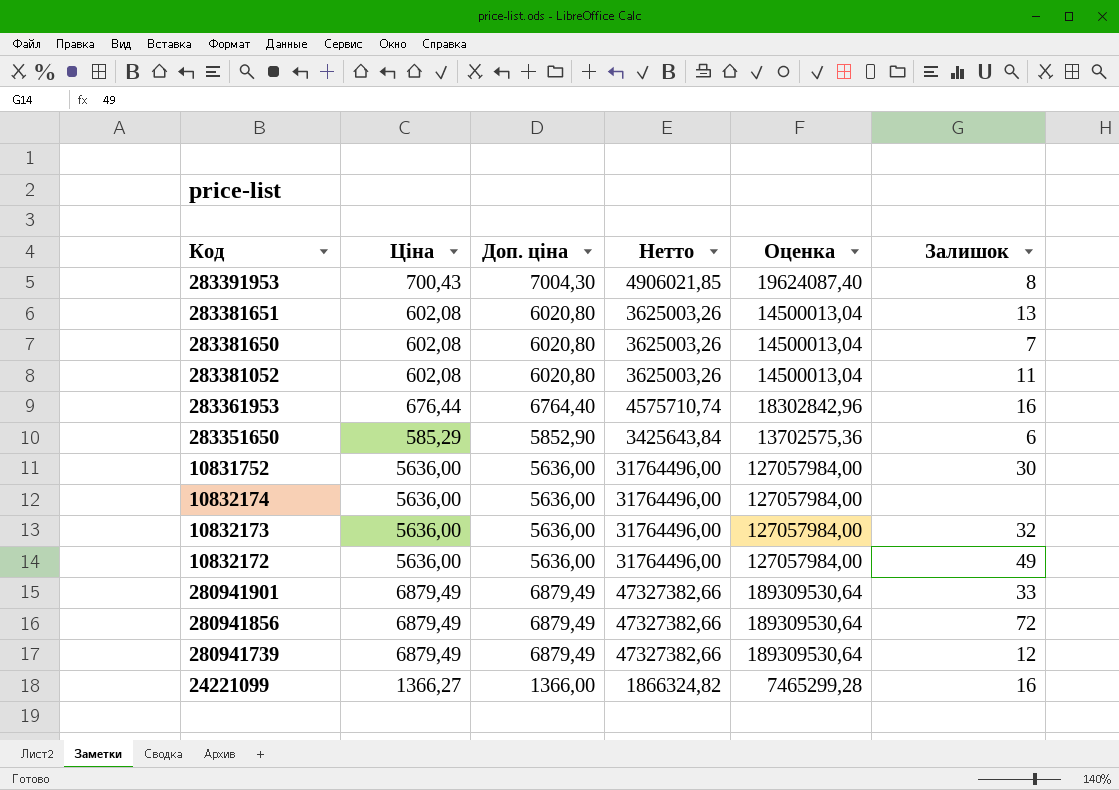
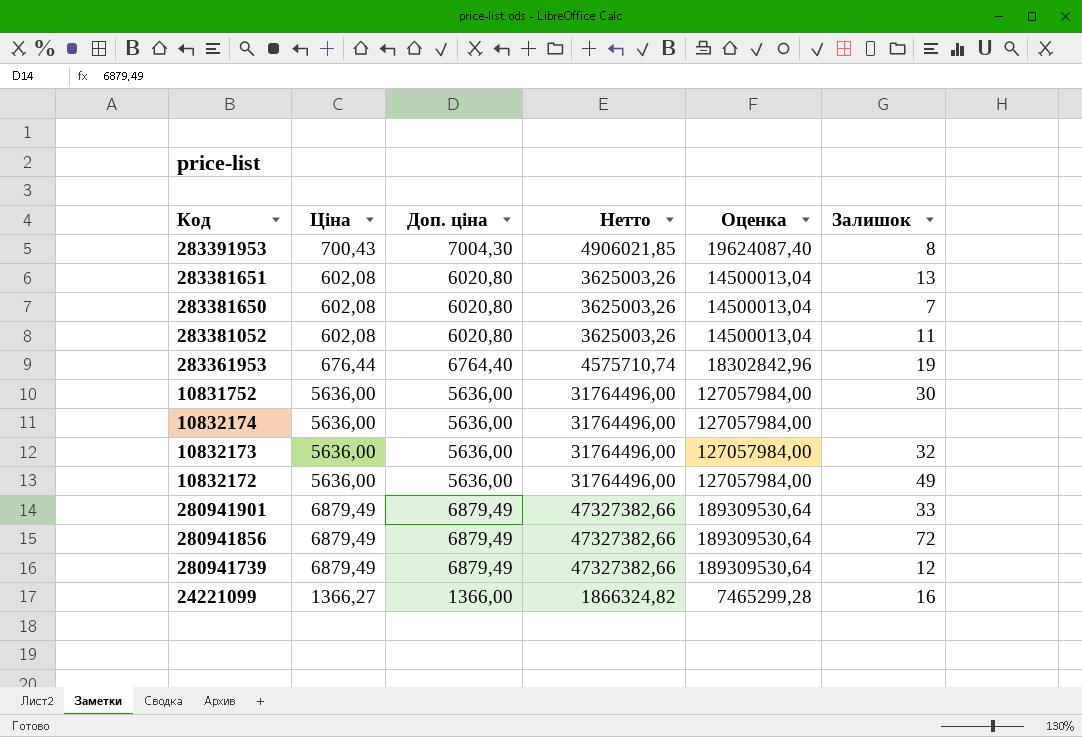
row 283351650: 585,29 | 5852,90 | 3425643,84 | 13702575,36 | 6 -> none
283361953 | Залишок: 16 -> 19

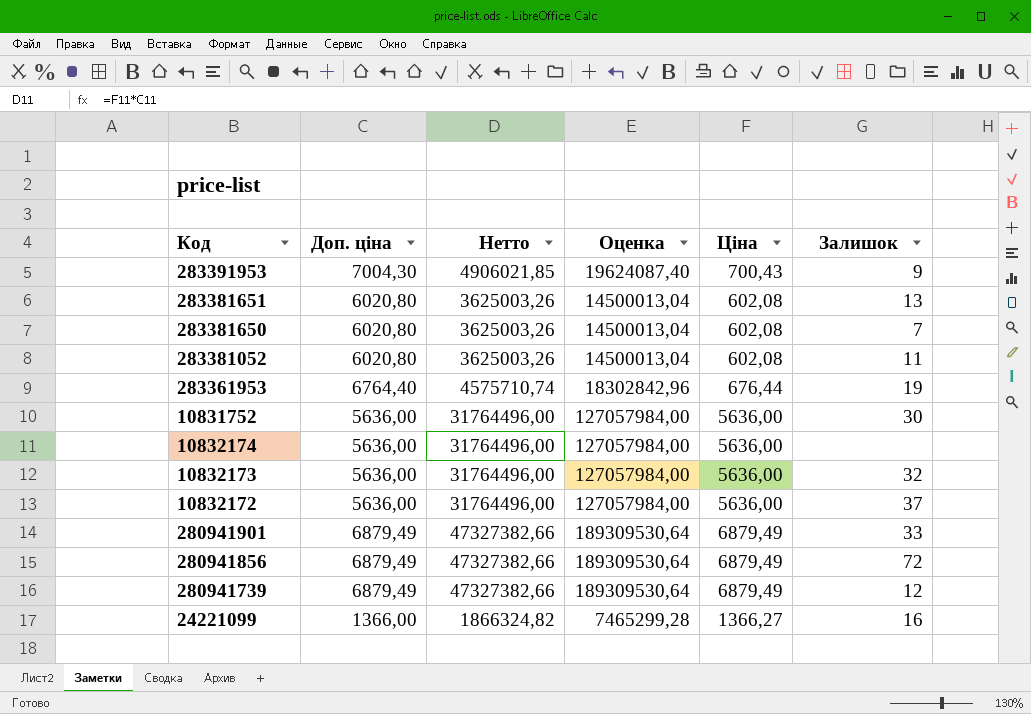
column Ціна | position: 2 -> 5
283391953 | Залишок: 8 -> 9
10832172 | Залишок: 49 -> 37

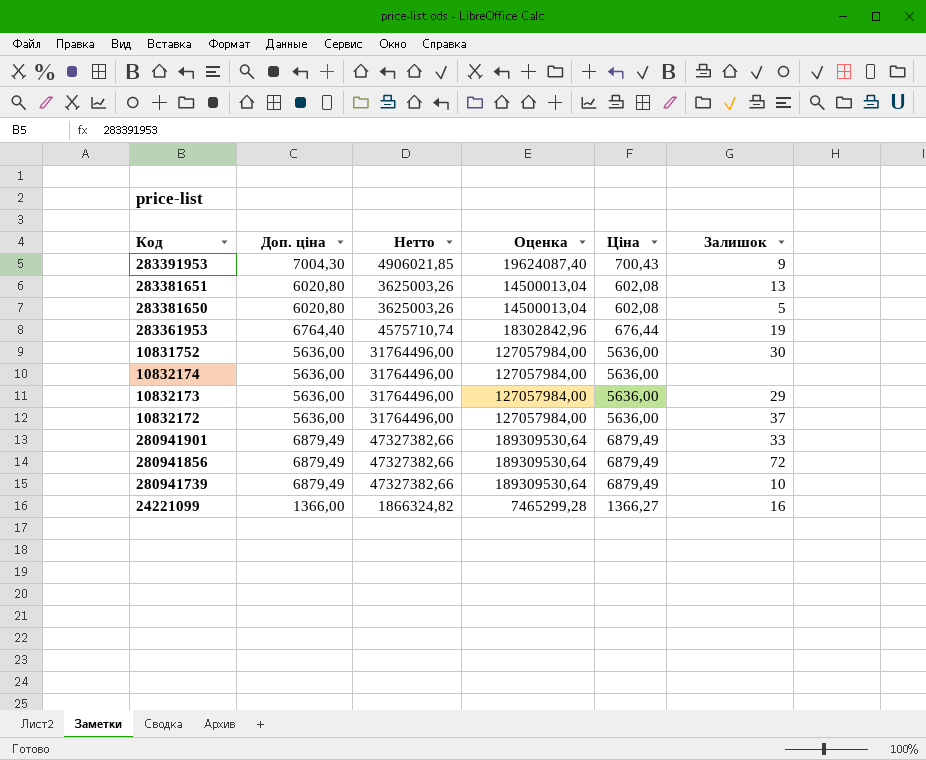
row 283381052: 6020,80 | 3625003,26 | 14500013,04 | 602,08 | 11 -> none
283381650 | Залишок: 7 -> 5
10832173 | Залишок: 32 -> 29
280941739 | Залишок: 12 -> 10

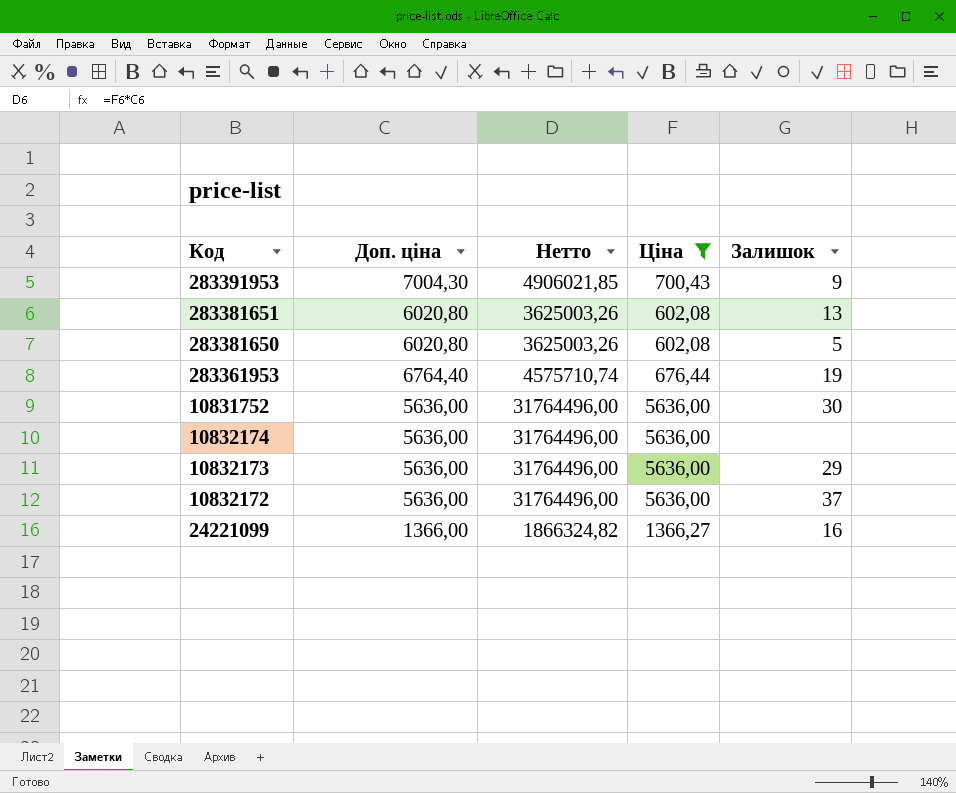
filter: none -> Ціна != 6879,49
column Оценка | formula: [Нетто] * 4 -> none

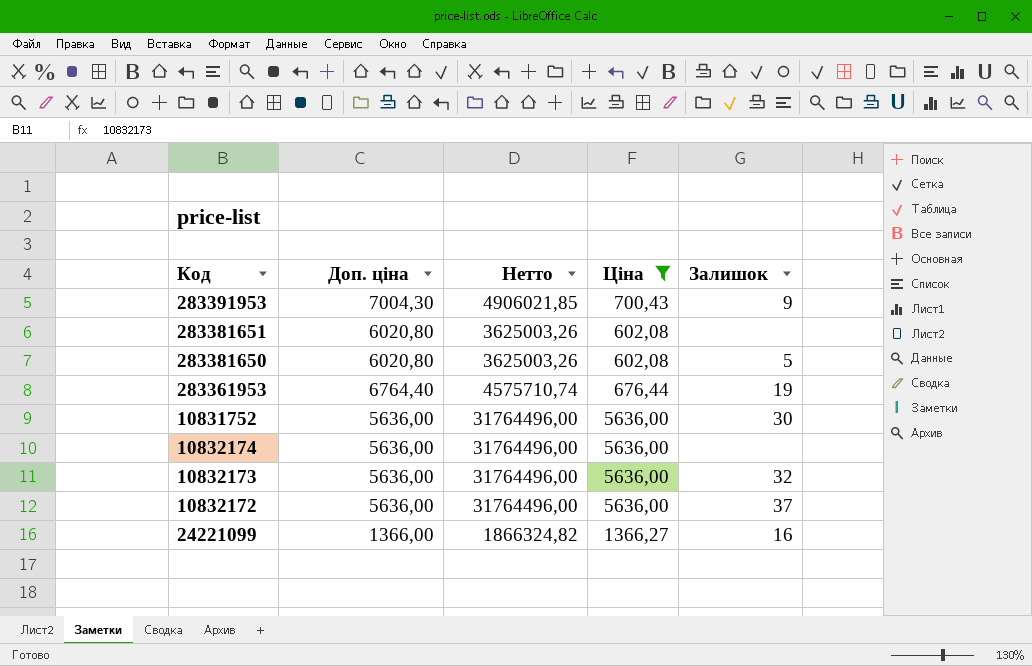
283381651 | Залишок: 13 -> none
10832173 | Залишок: 29 -> 32

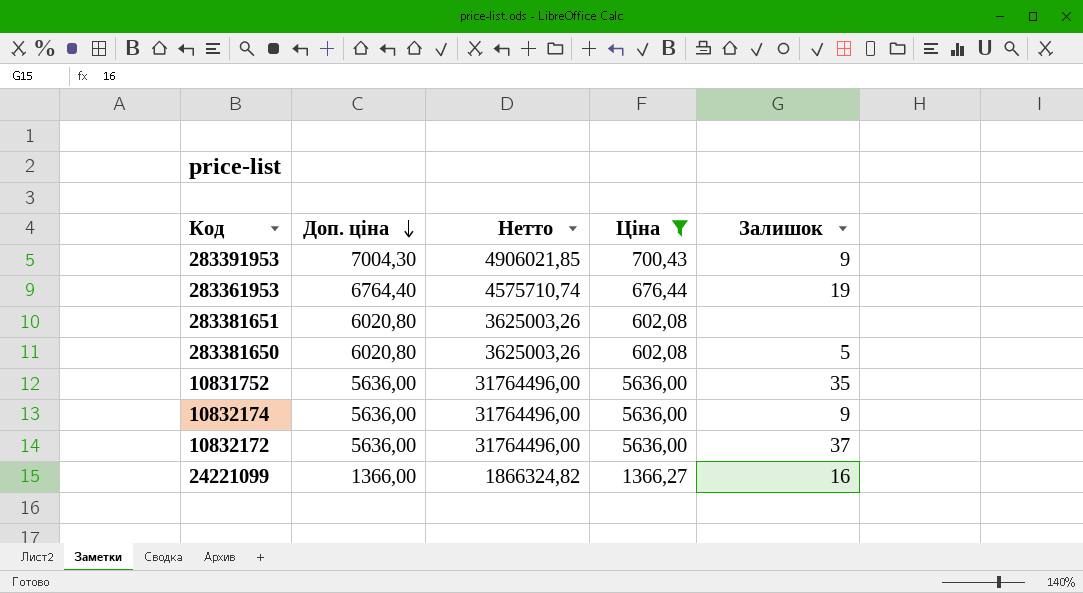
row order: none -> Доп. ціна descending
row 10832173: 5636,00 | 31764496,00 | 5636,00 | 32 -> none
10831752 | Залишок: 30 -> 35
10832174 | Залишок: none -> 9

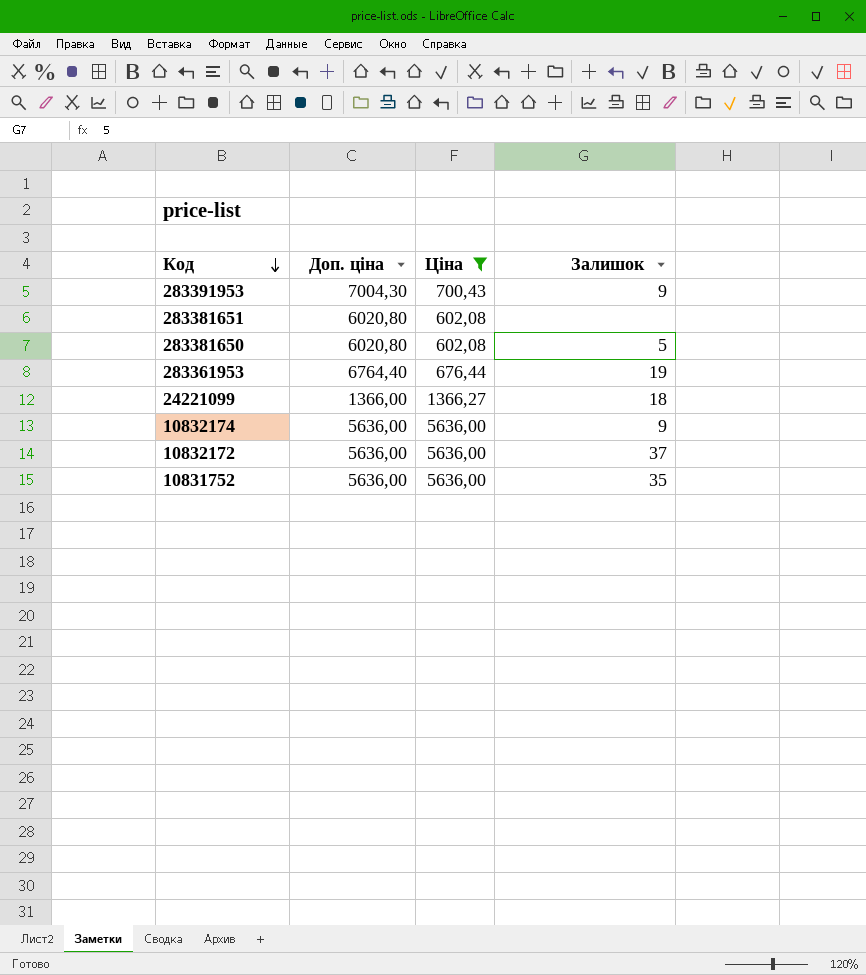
row order: Доп. ціна descending -> Код descending
column Нетто | formula: [Доп. ціна] * [Ціна] -> none
24221099 | Залишок: 16 -> 18

